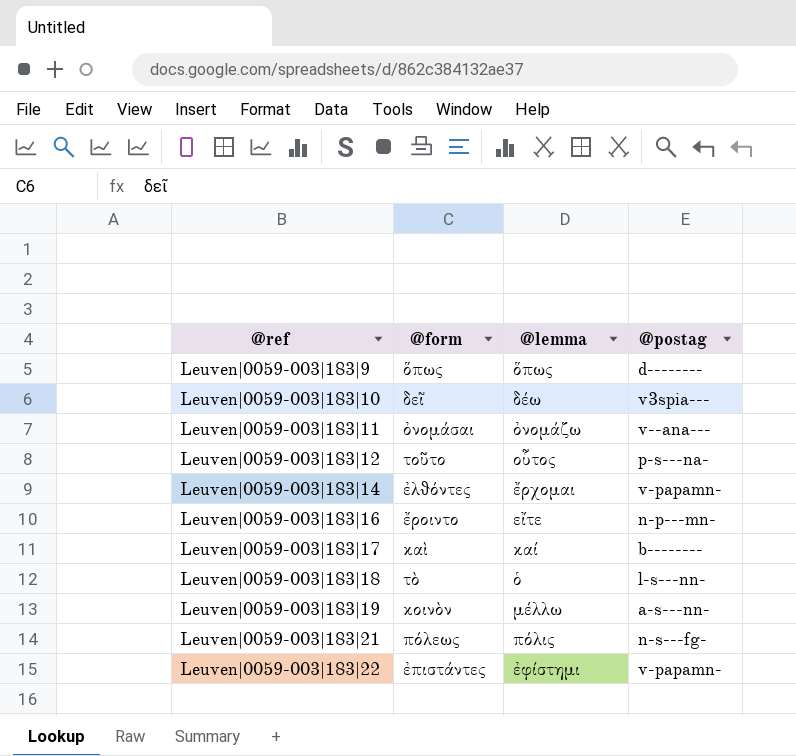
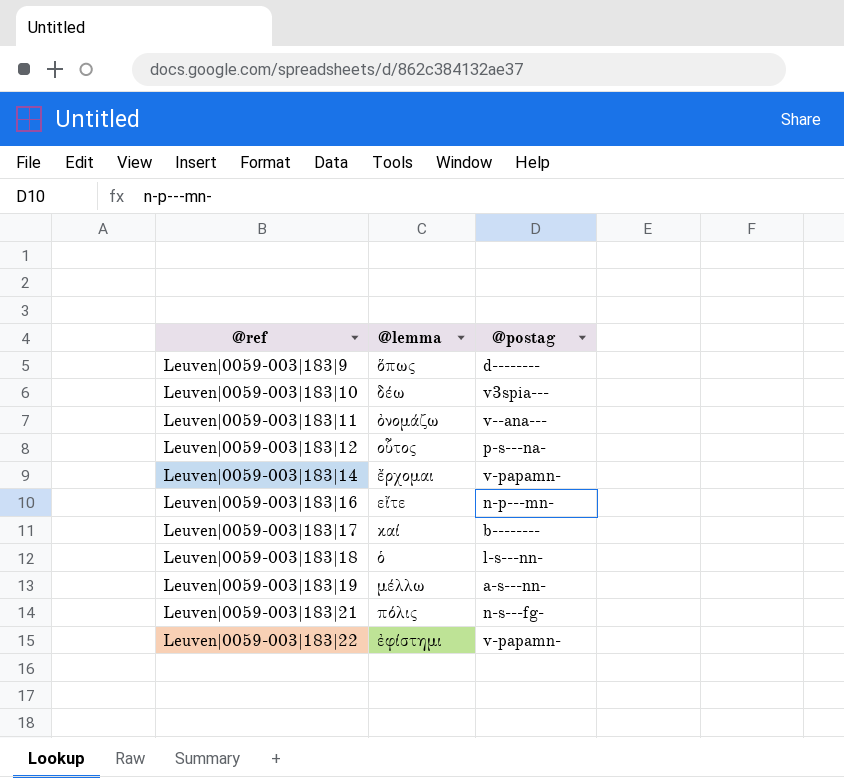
column @form | position: 2 -> none

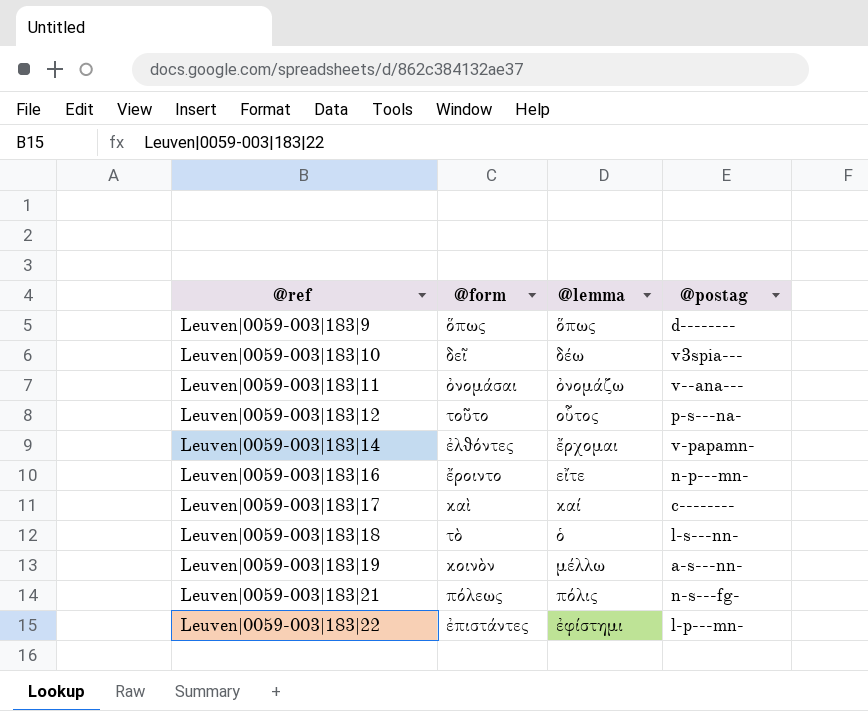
column @form | position: none -> 2
Leuven|0059-003|183|17 | @postag: b-------- -> c--------
Leuven|0059-003|183|22 | @postag: v-papamn- -> l-p---mn-

